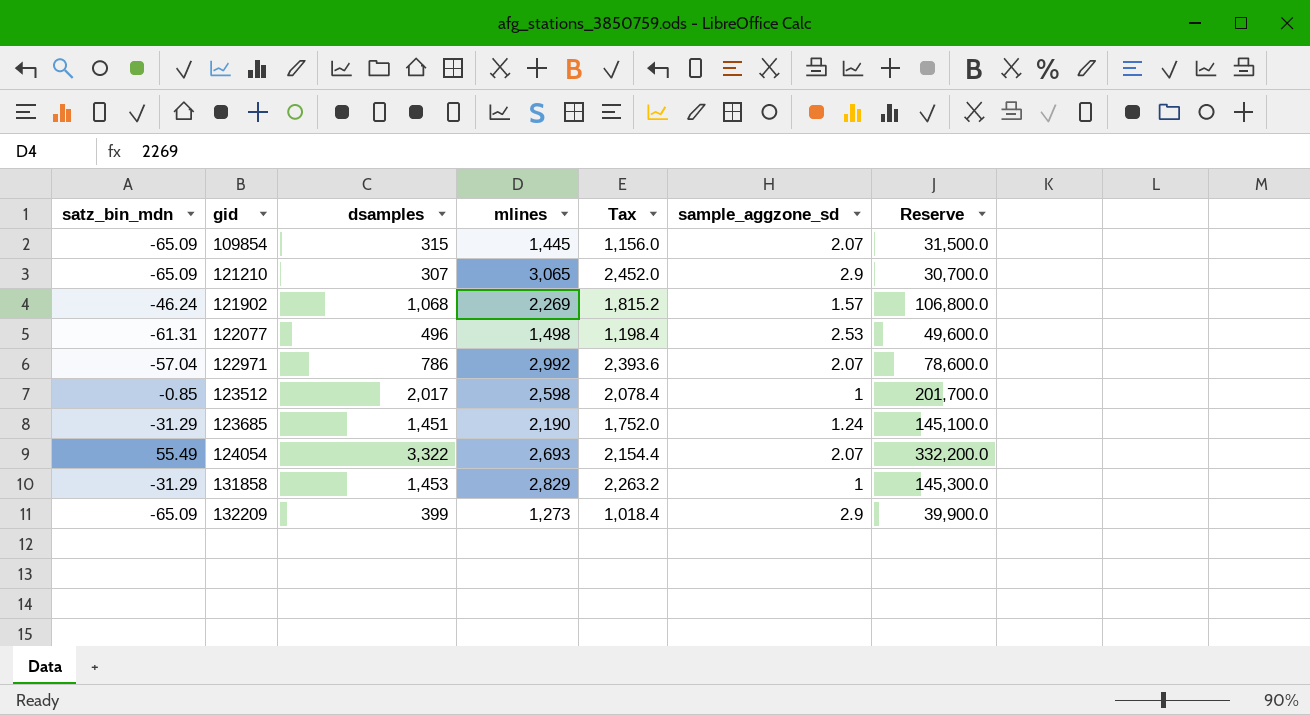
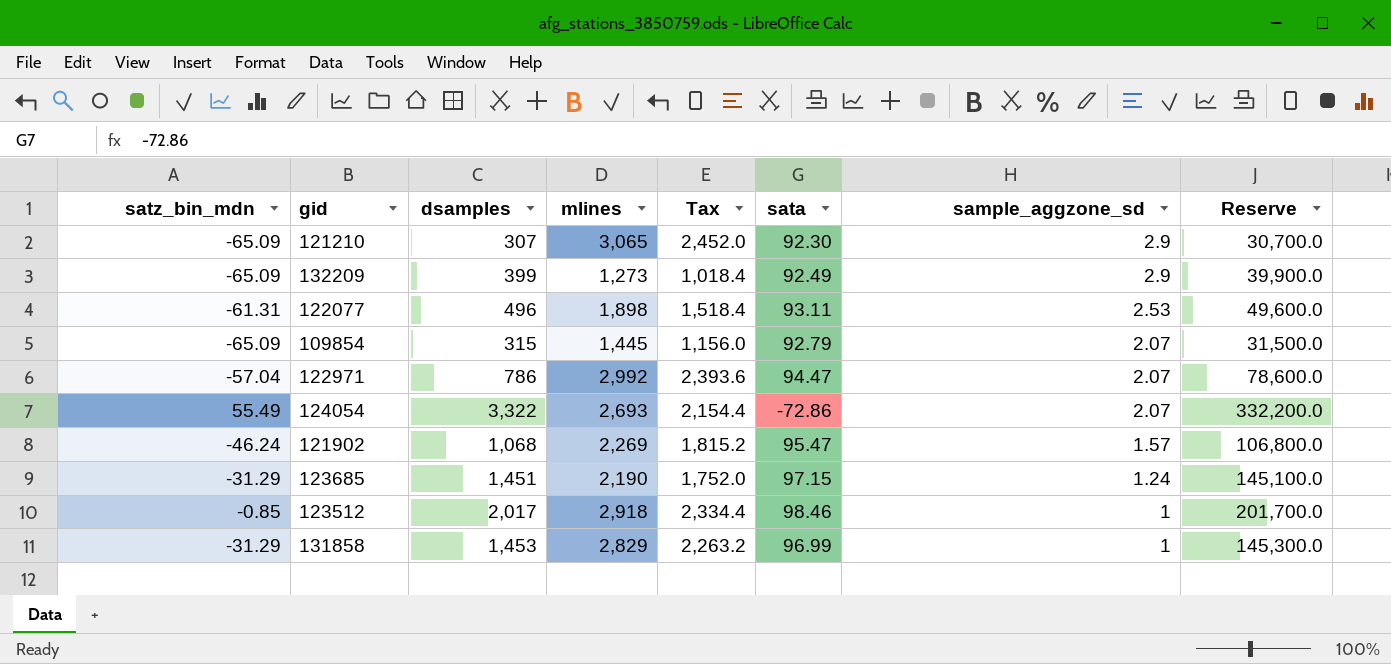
row order: gid ascending -> sample_aggzone_sd descending
column sata | position: none -> 6
122077 | mlines: 1,498 -> 1,898
122077 | Tax: 1,198.4 -> 1,518.4
123512 | mlines: 2,598 -> 2,918
123512 | Tax: 2,078.4 -> 2,334.4

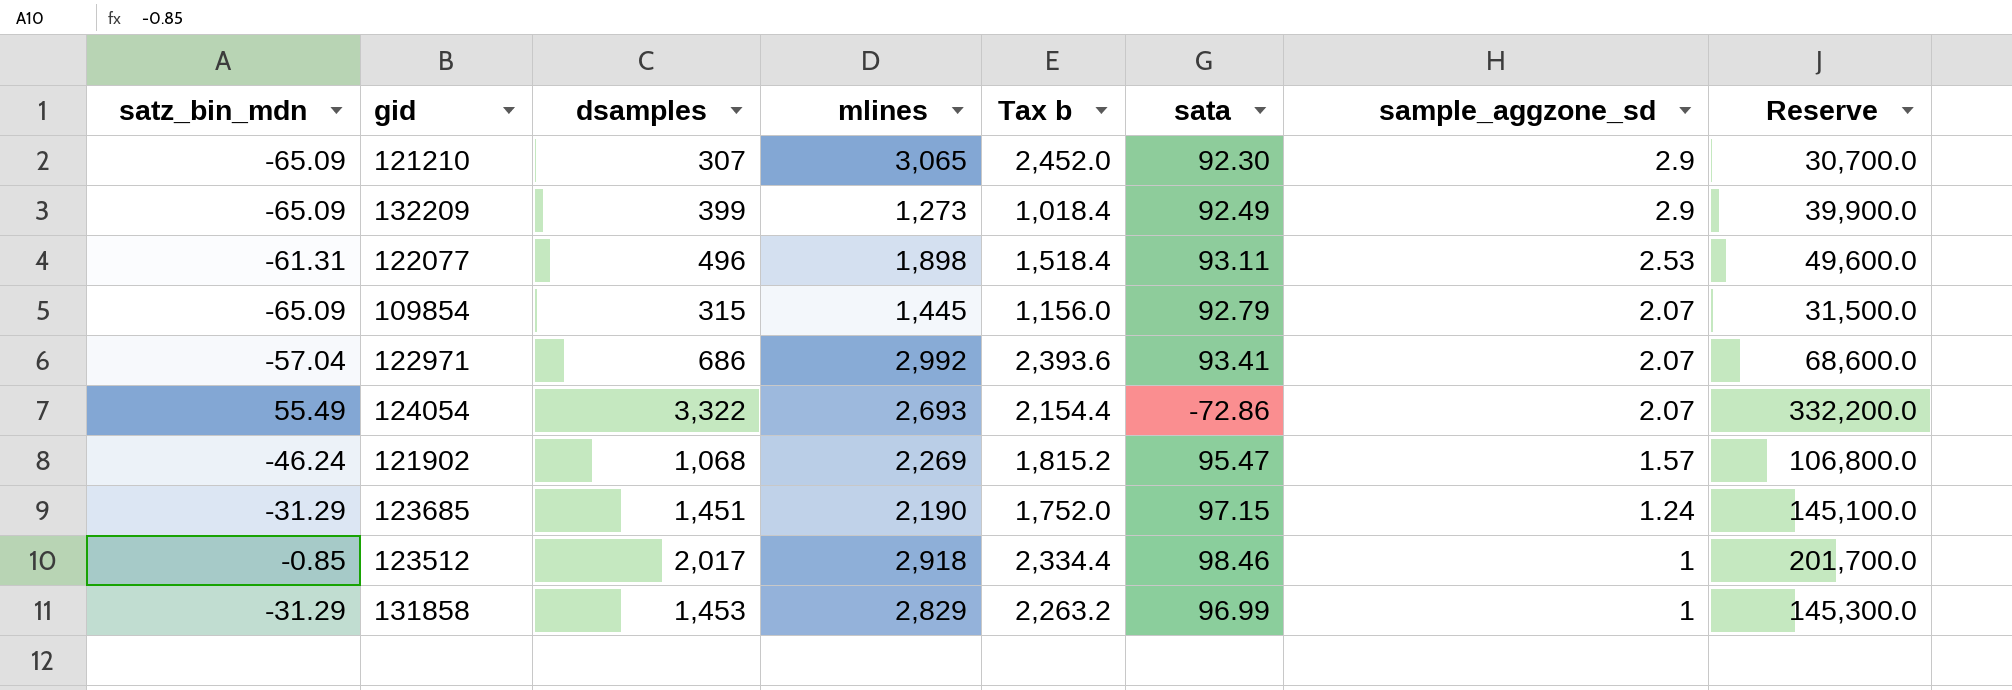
column name: Tax -> Tax b
122971 | dsamples: 786 -> 686
122971 | sata: 94.47 -> 93.41
122971 | Reserve: 78,600.0 -> 68,600.0

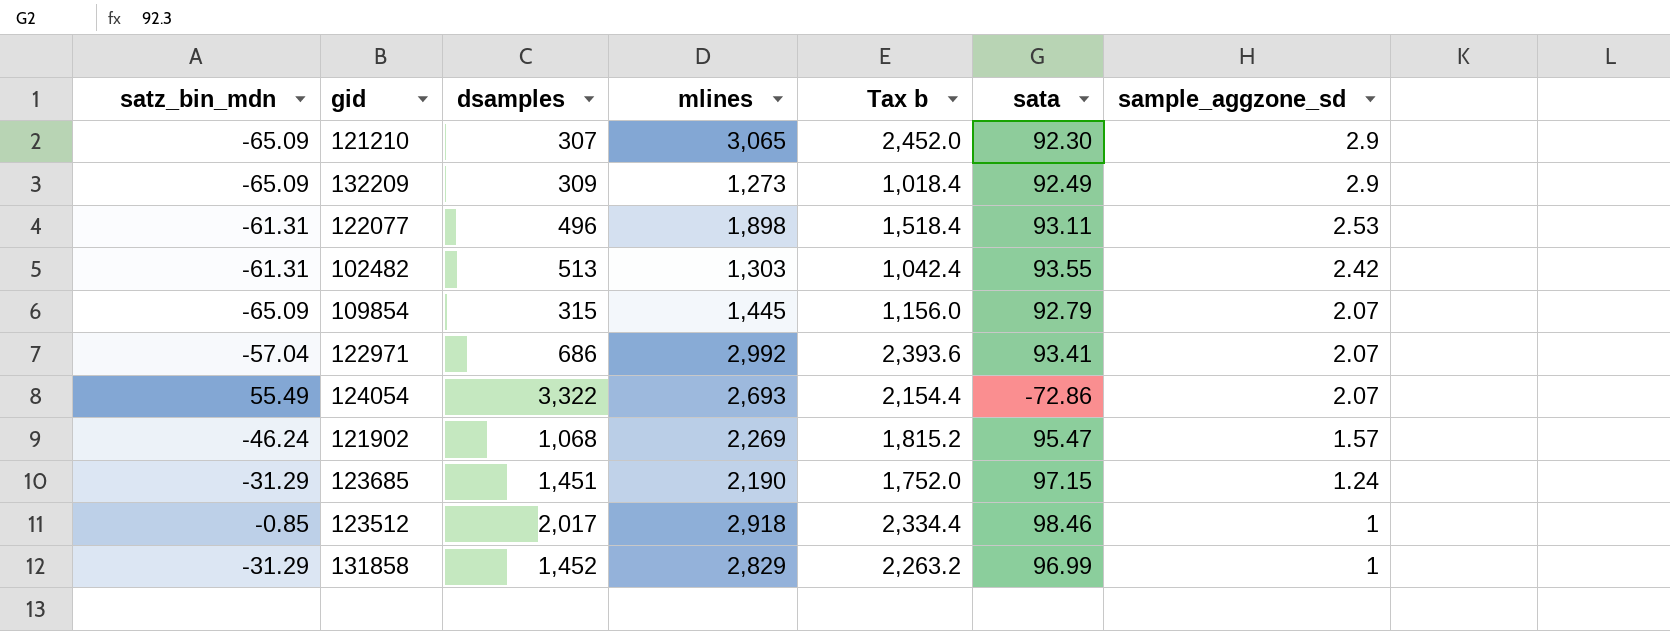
column Reserve | formula: [dsamples] * 100 -> none
132209 | dsamples: 399 -> 309
row 102482: none -> -61.31 | 513 | 1,303 | 1,042.4 | 93.55 | 2.42
131858 | dsamples: 1,453 -> 1,452

